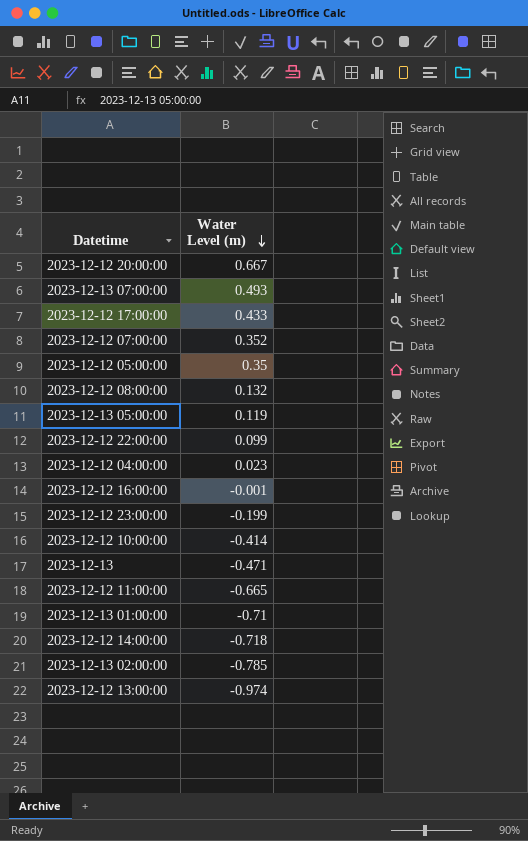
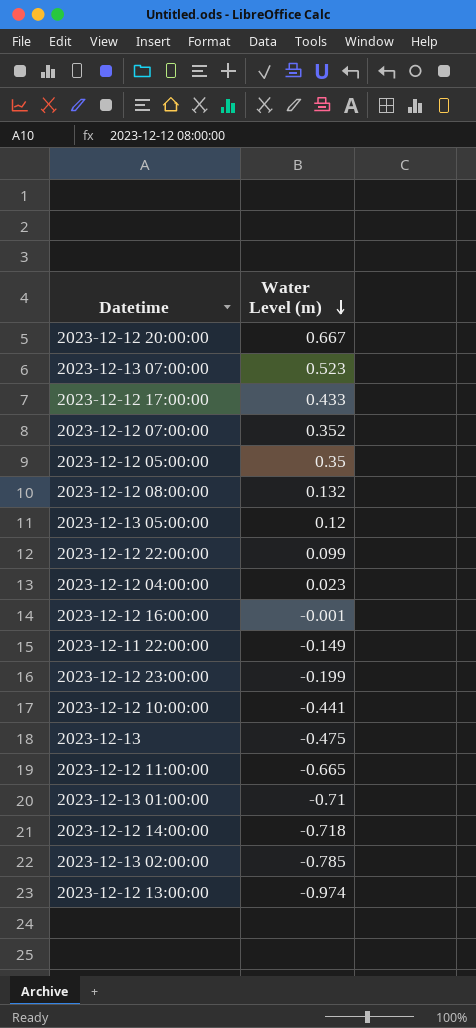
2023-12-13 07:00:00 | Water Level (m): 0.493 -> 0.523
2023-12-13 05:00:00 | Water Level (m): 0.119 -> 0.12
row 2023-12-11 22:00:00: none -> -0.149
2023-12-12 10:00:00 | Water Level (m): -0.414 -> -0.441
2023-12-13 | Water Level (m): -0.471 -> -0.475

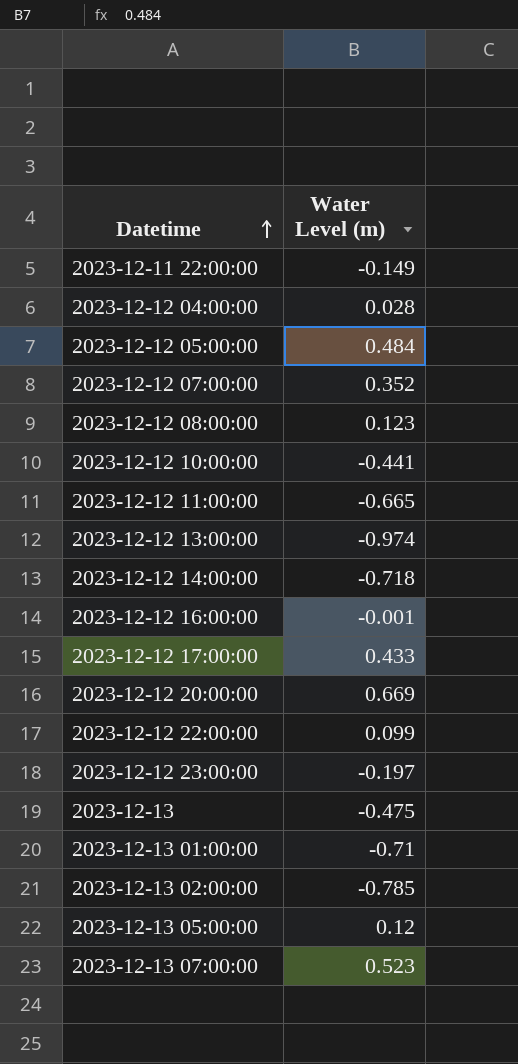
row order: Water Level (m) descending -> Datetime ascending
2023-12-12 04:00:00 | Water Level (m): 0.023 -> 0.028
2023-12-12 05:00:00 | Water Level (m): 0.35 -> 0.484
2023-12-12 08:00:00 | Water Level (m): 0.132 -> 0.123
2023-12-12 20:00:00 | Water Level (m): 0.667 -> 0.669
2023-12-12 23:00:00 | Water Level (m): -0.199 -> -0.197

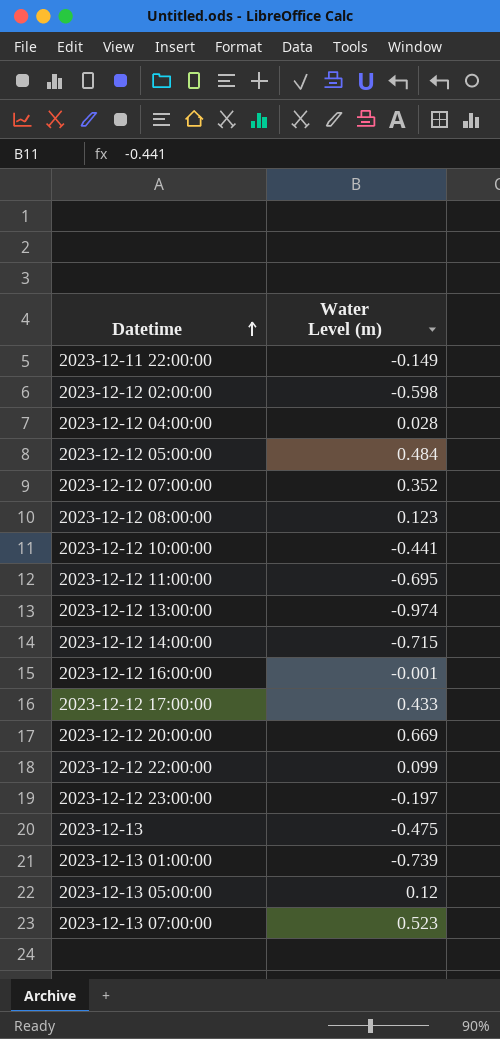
row 2023-12-13 02:00:00: -0.785 -> none
row 2023-12-12 02:00:00: none -> -0.598
2023-12-12 11:00:00 | Water Level (m): -0.665 -> -0.695
2023-12-12 14:00:00 | Water Level (m): -0.718 -> -0.715
2023-12-13 01:00:00 | Water Level (m): -0.71 -> -0.739

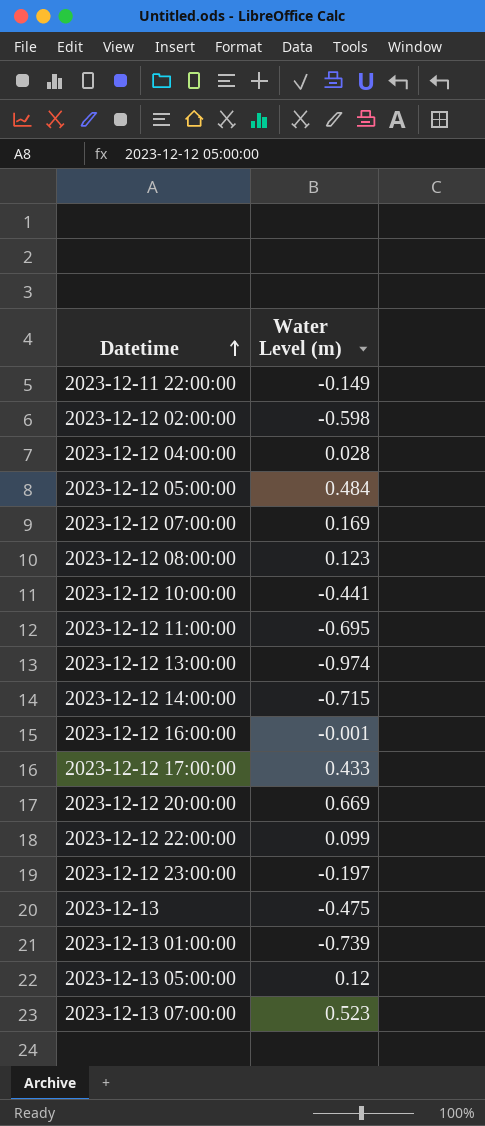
2023-12-12 07:00:00 | Water Level (m): 0.352 -> 0.169

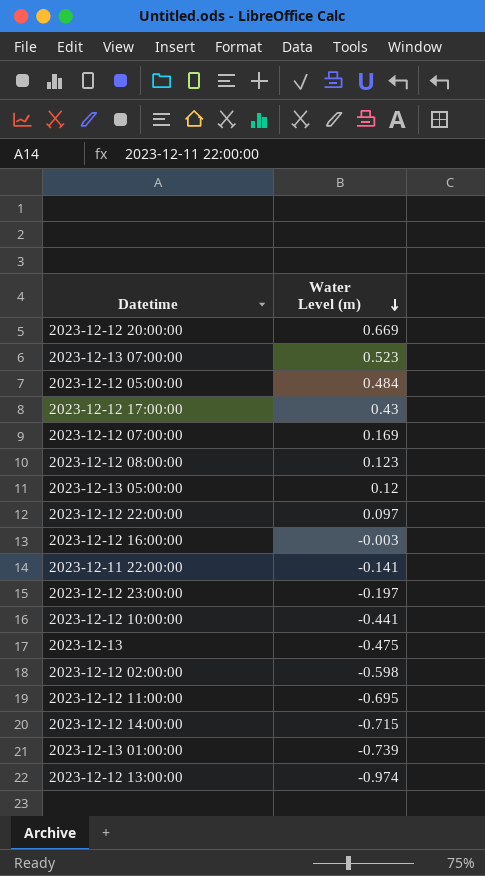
row order: Datetime ascending -> Water Level (m) descending
row 2023-12-12 04:00:00: 0.028 -> none
2023-12-12 17:00:00 | Water Level (m): 0.433 -> 0.43
2023-12-12 22:00:00 | Water Level (m): 0.099 -> 0.097
2023-12-12 16:00:00 | Water Level (m): -0.001 -> -0.003
2023-12-11 22:00:00 | Water Level (m): -0.149 -> -0.141

